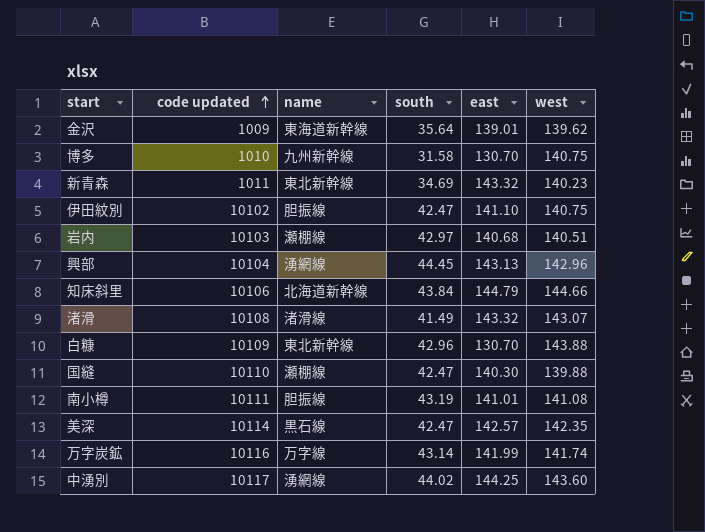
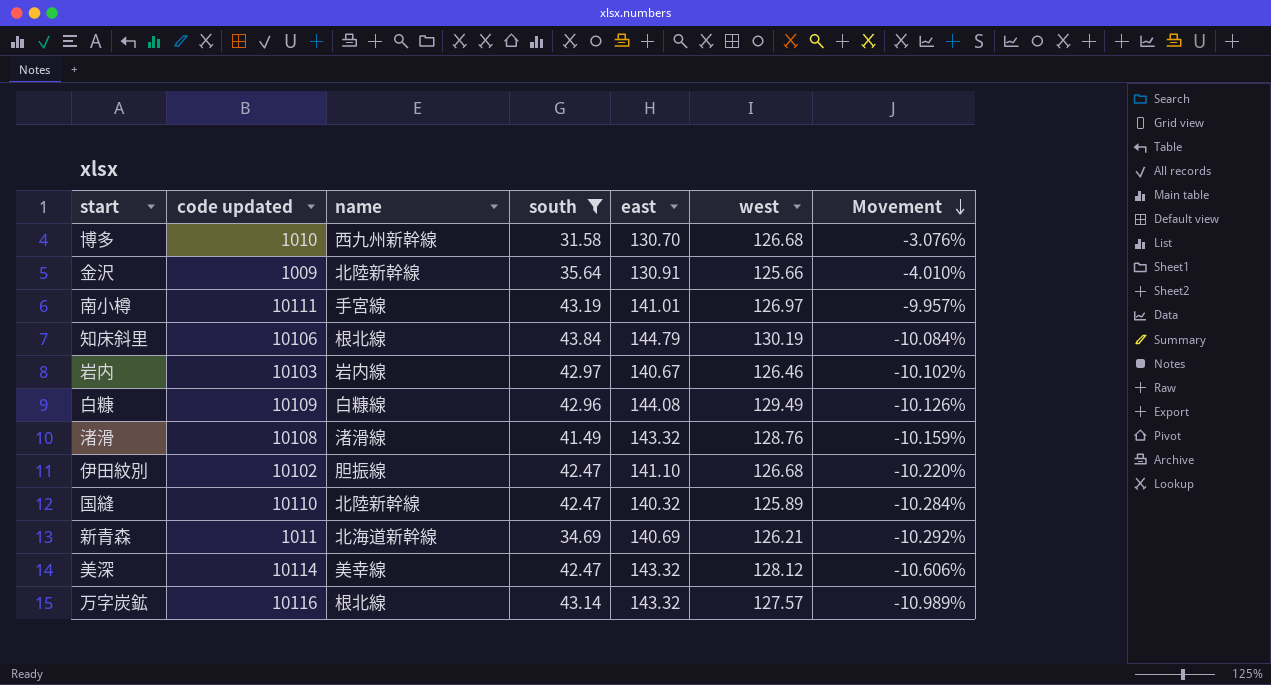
filter: none -> south <= 43.84
row order: code updated ascending -> Movement descending
column Movement | formula: none -> ([west] - [east]) / [east]
博多 | name: 九州新幹線 -> 西九州新幹線
博多 | west: 140.75 -> 126.68
金沢 | name: 東海道新幹線 -> 北陸新幹線
金沢 | east: 139.01 -> 130.91
金沢 | west: 139.62 -> 125.66
南小樽 | name: 胆振線 -> 手宮線
南小樽 | west: 141.08 -> 126.97
知床斜里 | name: 北海道新幹線 -> 根北線
知床斜里 | west: 144.66 -> 130.19
岩内 | name: 瀬棚線 -> 岩内線
岩内 | east: 140.68 -> 140.67
岩内 | west: 140.51 -> 126.46
白糠 | name: 東北新幹線 -> 白糠線
白糠 | east: 130.70 -> 144.08
白糠 | west: 143.88 -> 129.49
渚滑 | west: 143.07 -> 128.76
伊田紋別 | west: 140.75 -> 126.68
国縫 | name: 瀬棚線 -> 北陸新幹線
国縫 | east: 140.30 -> 140.32
国縫 | west: 139.88 -> 125.89
新青森 | name: 東北新幹線 -> 北海道新幹線
新青森 | east: 143.32 -> 140.69
新青森 | west: 140.23 -> 126.21
美深 | name: 黒石線 -> 美幸線
美深 | east: 142.57 -> 143.32
美深 | west: 142.35 -> 128.12
万字炭鉱 | name: 万字線 -> 根北線
万字炭鉱 | east: 141.99 -> 143.32
万字炭鉱 | west: 141.74 -> 127.57

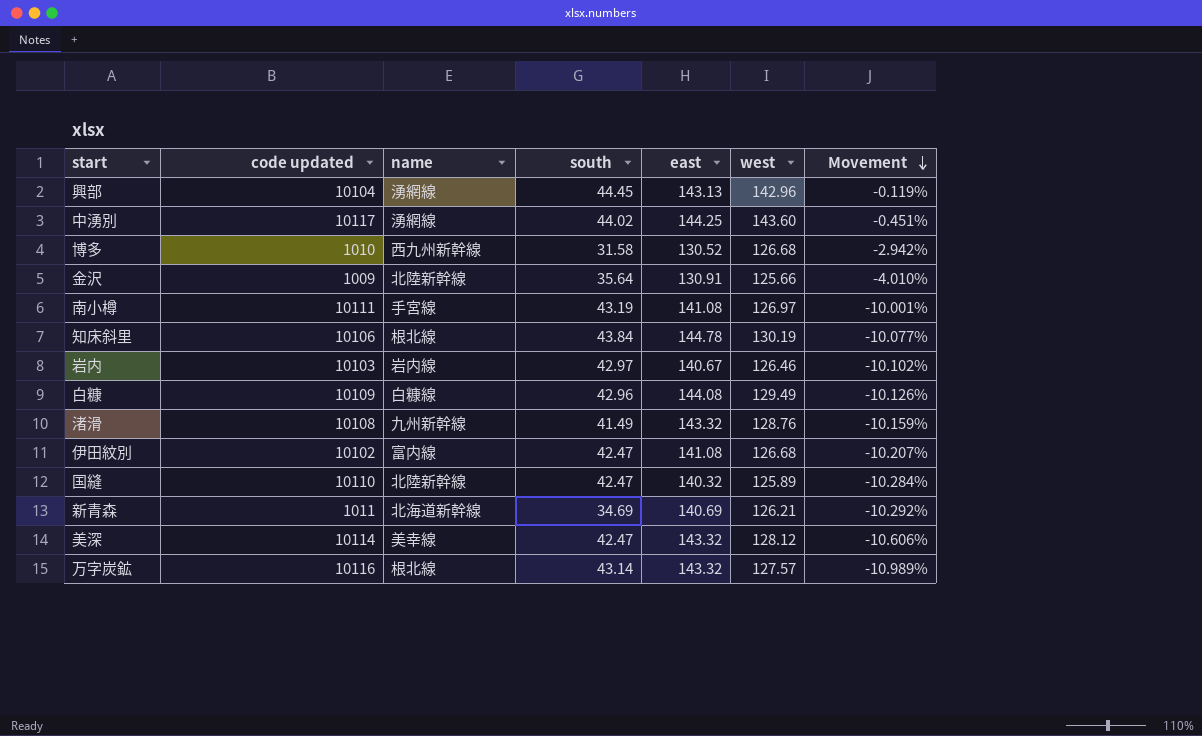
filter: south <= 43.84 -> none
博多 | east: 130.70 -> 130.52
博多 | Movement: -3.076% -> -2.942%
南小樽 | east: 141.01 -> 141.08
南小樽 | Movement: -9.957% -> -10.001%
知床斜里 | east: 144.79 -> 144.78
知床斜里 | Movement: -10.084% -> -10.077%
渚滑 | name: 渚滑線 -> 九州新幹線
伊田紋別 | name: 胆振線 -> 富内線
伊田紋別 | east: 141.10 -> 141.08
伊田紋別 | Movement: -10.220% -> -10.207%

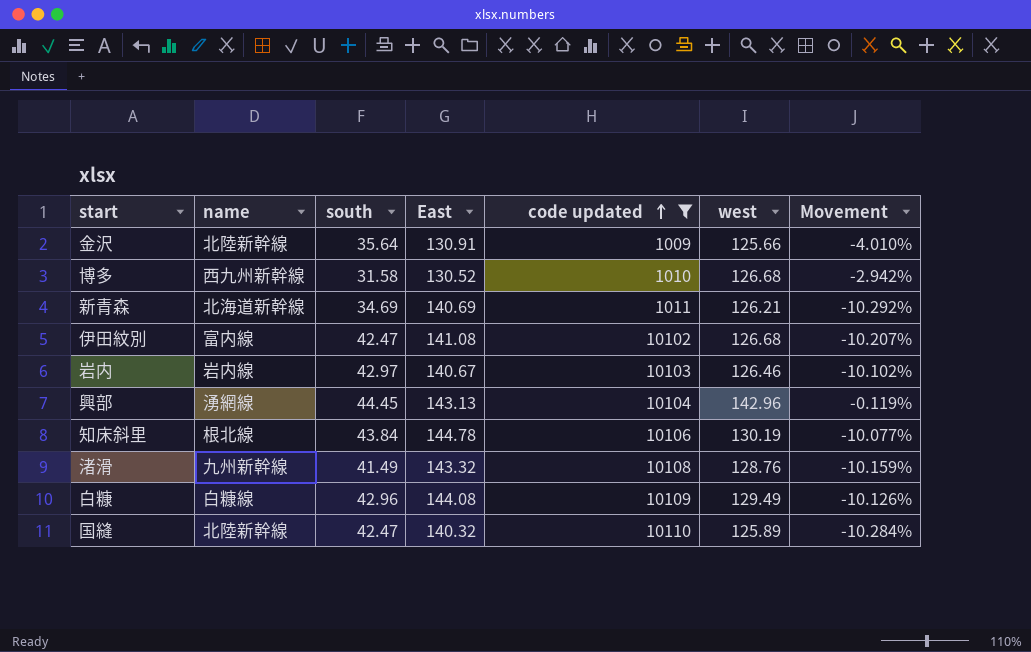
filter: none -> code updated <= 10110
row order: Movement descending -> code updated ascending
column name: east -> East
column code updated | position: 2 -> 5

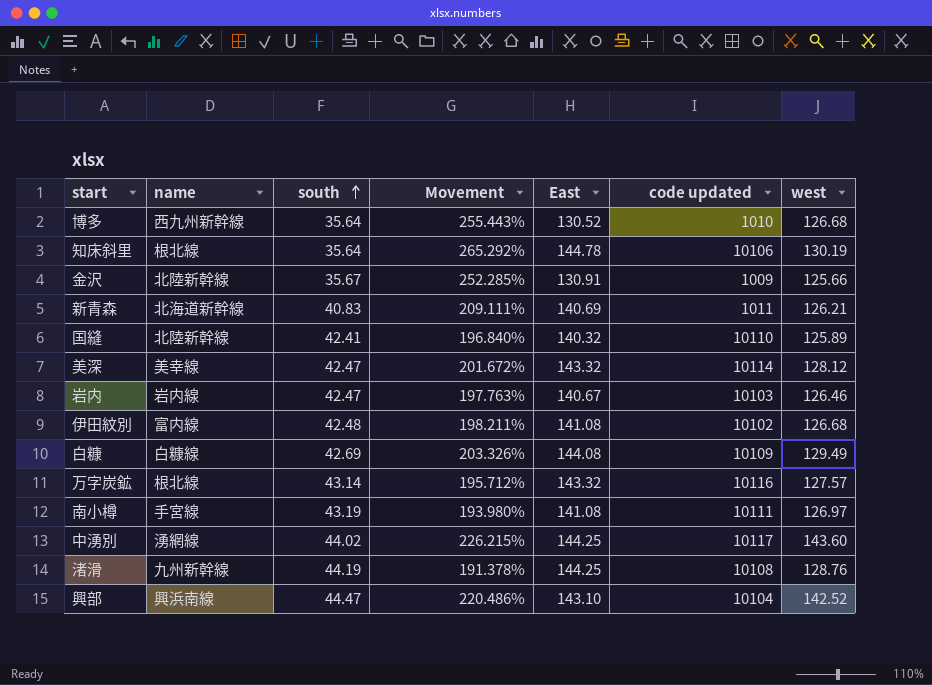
filter: code updated <= 10110 -> none
row order: code updated ascending -> south ascending
column Movement | formula: ([west] - [East]) / [East] -> ([west] - [south]) / [south]
column Movement | position: 7 -> 4
博多 | south: 31.58 -> 35.64
知床斜里 | south: 43.84 -> 35.64
金沢 | south: 35.64 -> 35.67
新青森 | south: 34.69 -> 40.83
国縫 | south: 42.47 -> 42.41
岩内 | south: 42.97 -> 42.47
伊田紋別 | south: 42.47 -> 42.48
白糠 | south: 42.96 -> 42.69
渚滑 | south: 41.49 -> 44.19
渚滑 | East: 143.32 -> 144.25
興部 | name: 湧網線 -> 興浜南線
興部 | south: 44.45 -> 44.47
興部 | East: 143.13 -> 143.10
興部 | west: 142.96 -> 142.52

